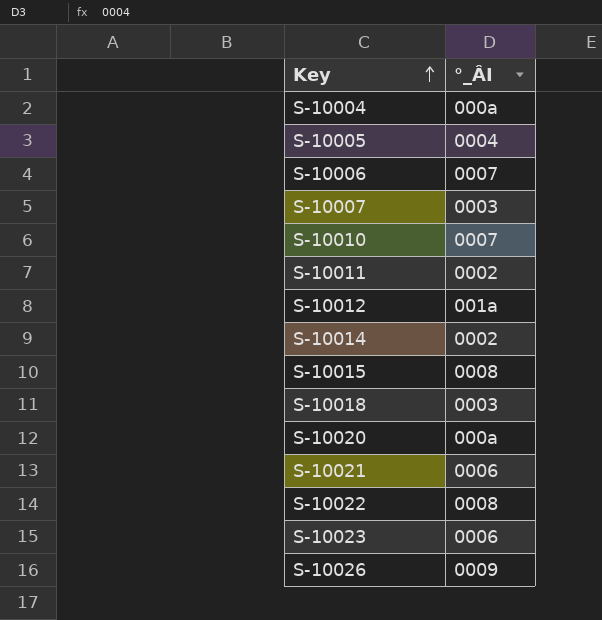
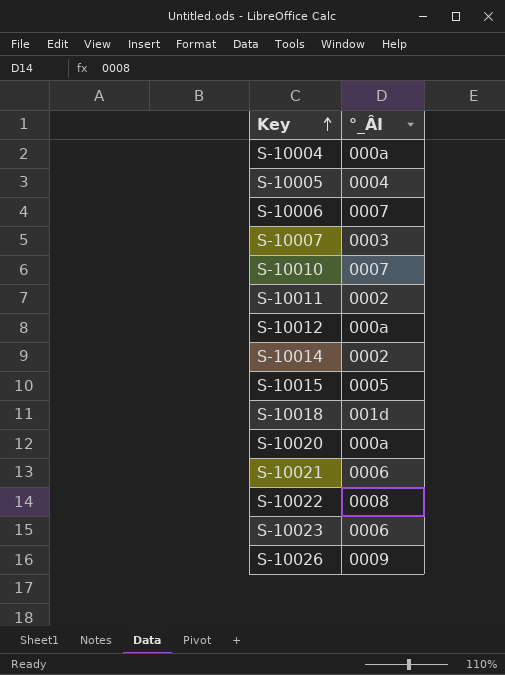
S-10012 | °_ÂI: 001a -> 000a
S-10015 | °_ÂI: 0008 -> 0005
S-10018 | °_ÂI: 0003 -> 001d

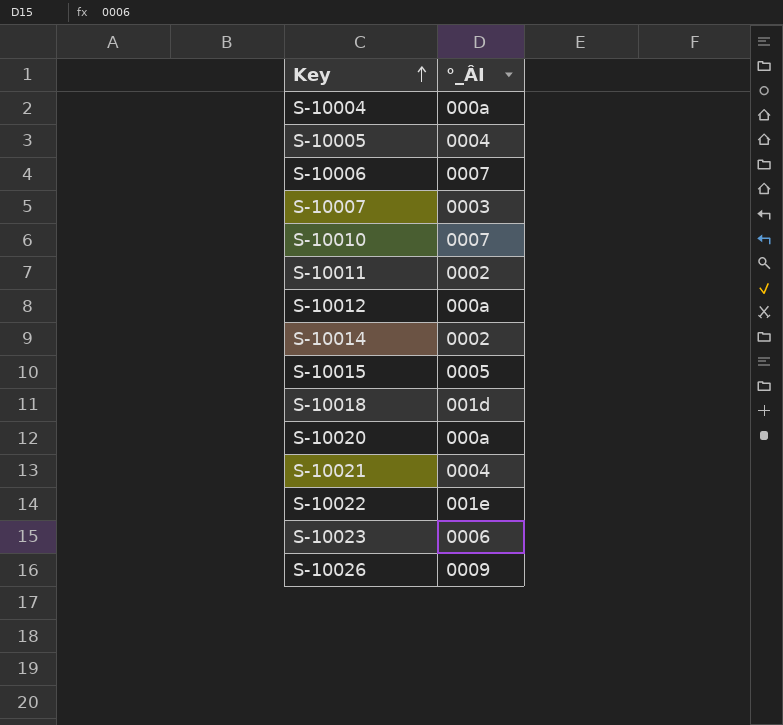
S-10021 | °_ÂI: 0006 -> 0004
S-10022 | °_ÂI: 0008 -> 001e

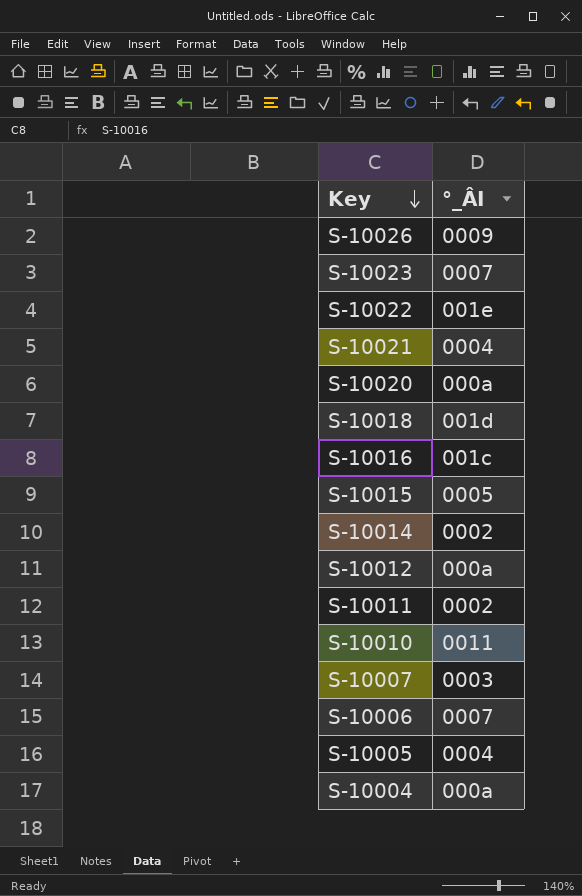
row order: Key ascending -> Key descending
S-10023 | °_ÂI: 0006 -> 0007
row S-10016: none -> 001c
S-10010 | °_ÂI: 0007 -> 0011

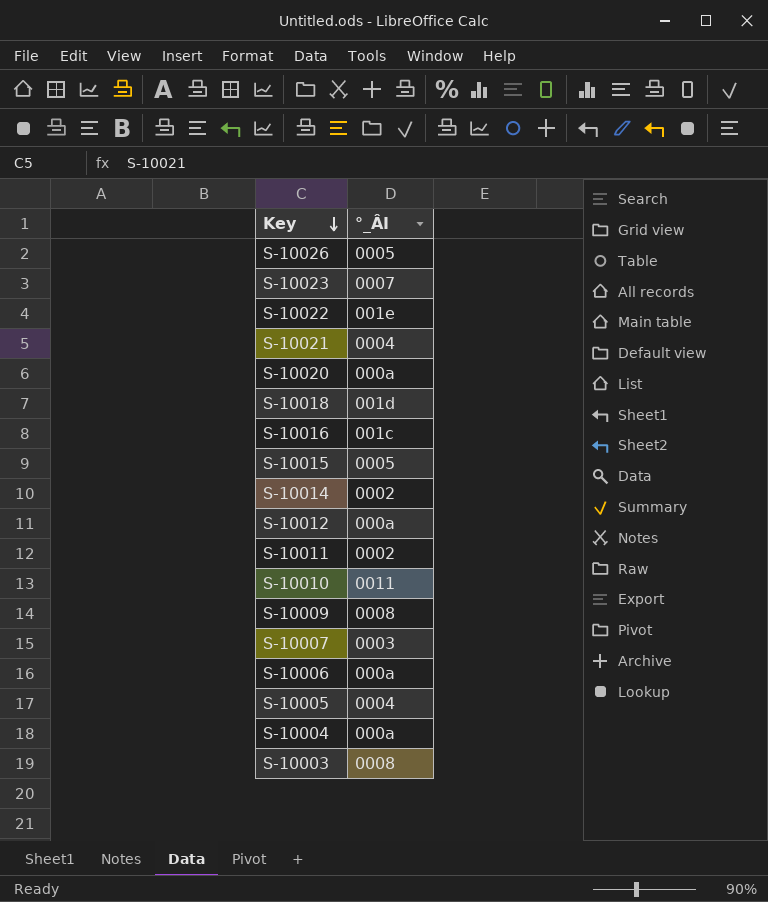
S-10026 | °_ÂI: 0009 -> 0005
row S-10009: none -> 0008
S-10006 | °_ÂI: 0007 -> 000a
row S-10003: none -> 0008

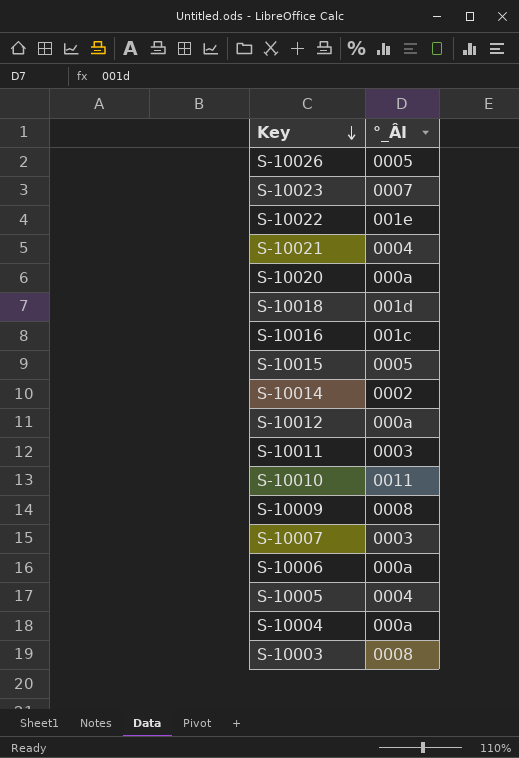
S-10011 | °_ÂI: 0002 -> 0003

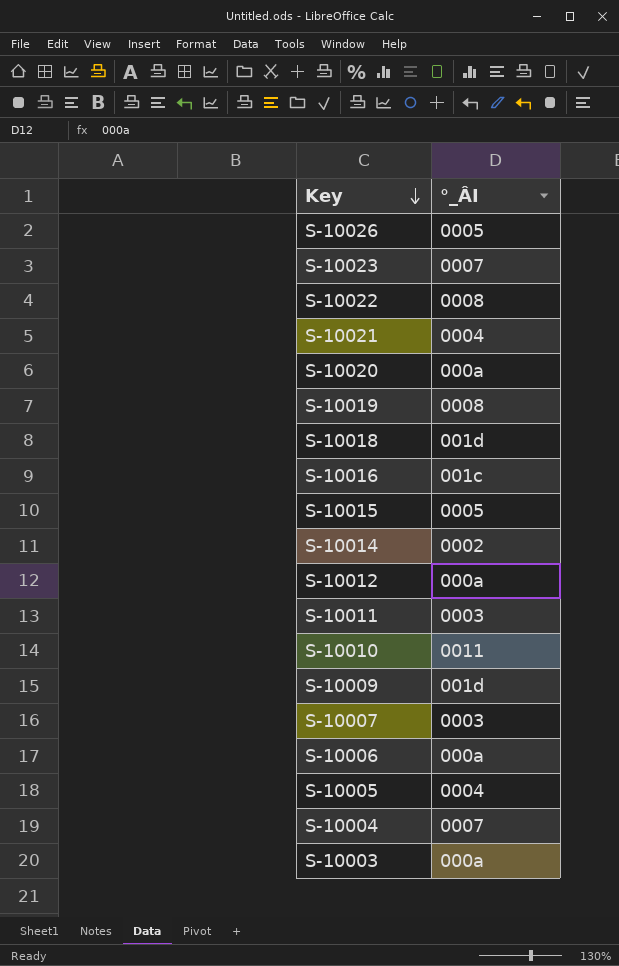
S-10022 | °_ÂI: 001e -> 0008
row S-10019: none -> 0008
S-10009 | °_ÂI: 0008 -> 001d
S-10004 | °_ÂI: 000a -> 0007
S-10003 | °_ÂI: 0008 -> 000a

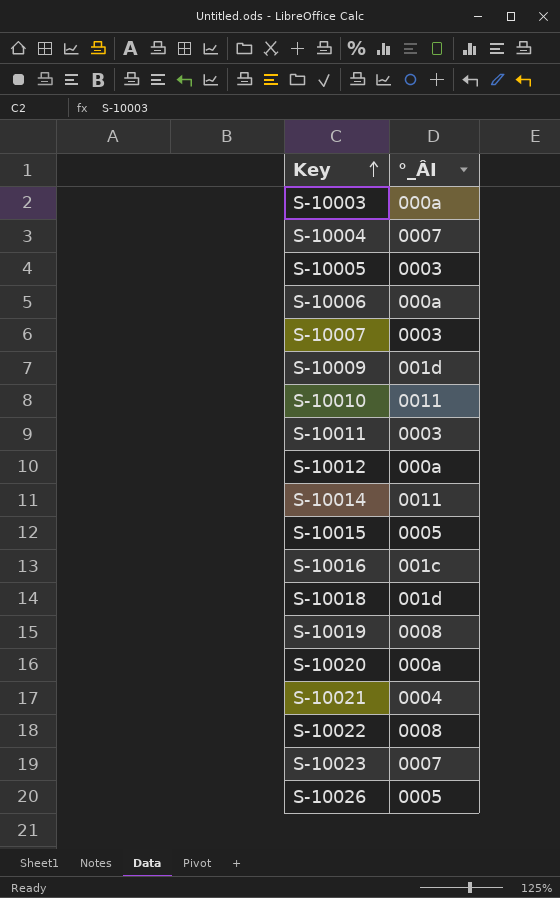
row order: Key descending -> Key ascending
S-10005 | °_ÂI: 0004 -> 0003
S-10014 | °_ÂI: 0002 -> 0011

